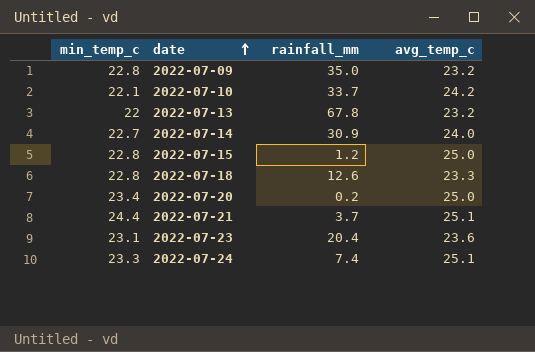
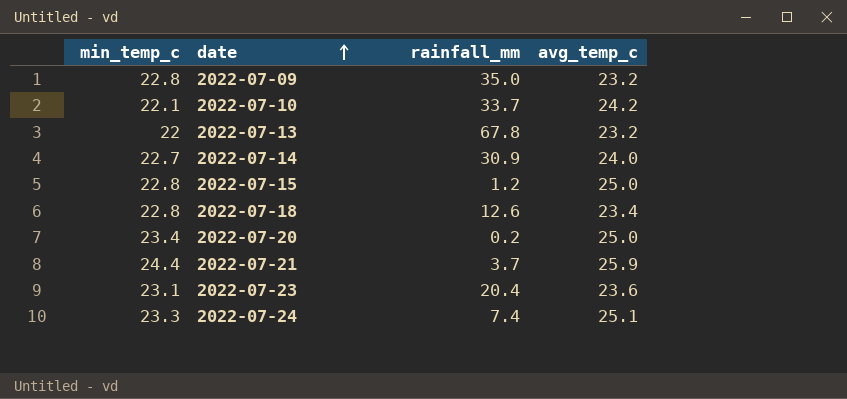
2022-07-18 | avg_temp_c: 23.3 -> 23.4
2022-07-21 | avg_temp_c: 25.1 -> 25.9

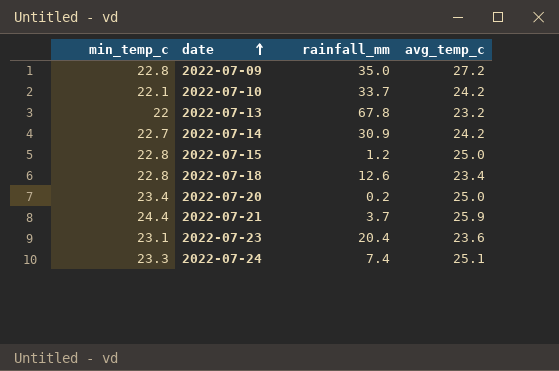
2022-07-09 | avg_temp_c: 23.2 -> 27.2
2022-07-14 | avg_temp_c: 24.0 -> 24.2

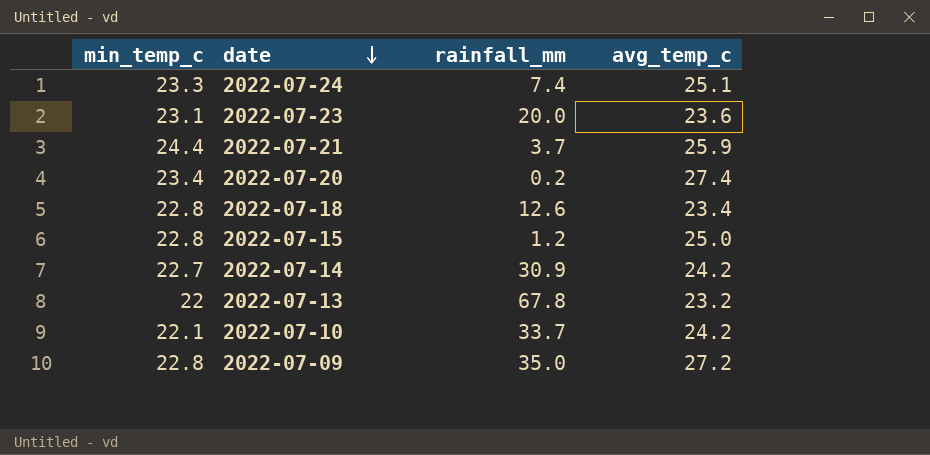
row order: date ascending -> date descending
2022-07-23 | rainfall_mm: 20.4 -> 20.0
2022-07-20 | avg_temp_c: 25.0 -> 27.4

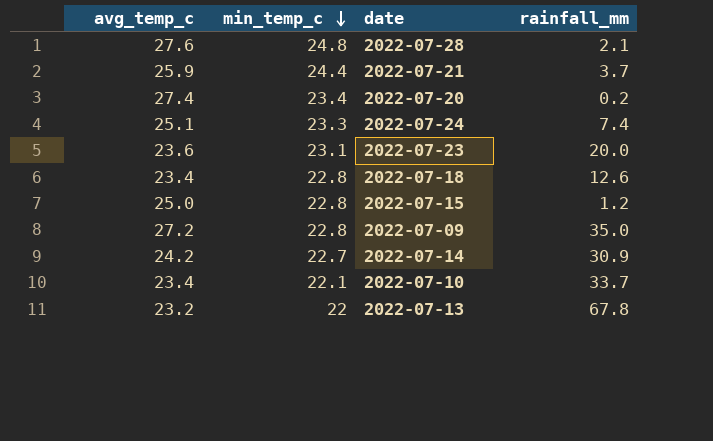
row order: date descending -> min_temp_c descending
column avg_temp_c | position: 4 -> 1
row 2022-07-28: none -> 27.6 | 24.8 | 2.1
2022-07-10 | avg_temp_c: 24.2 -> 23.4

